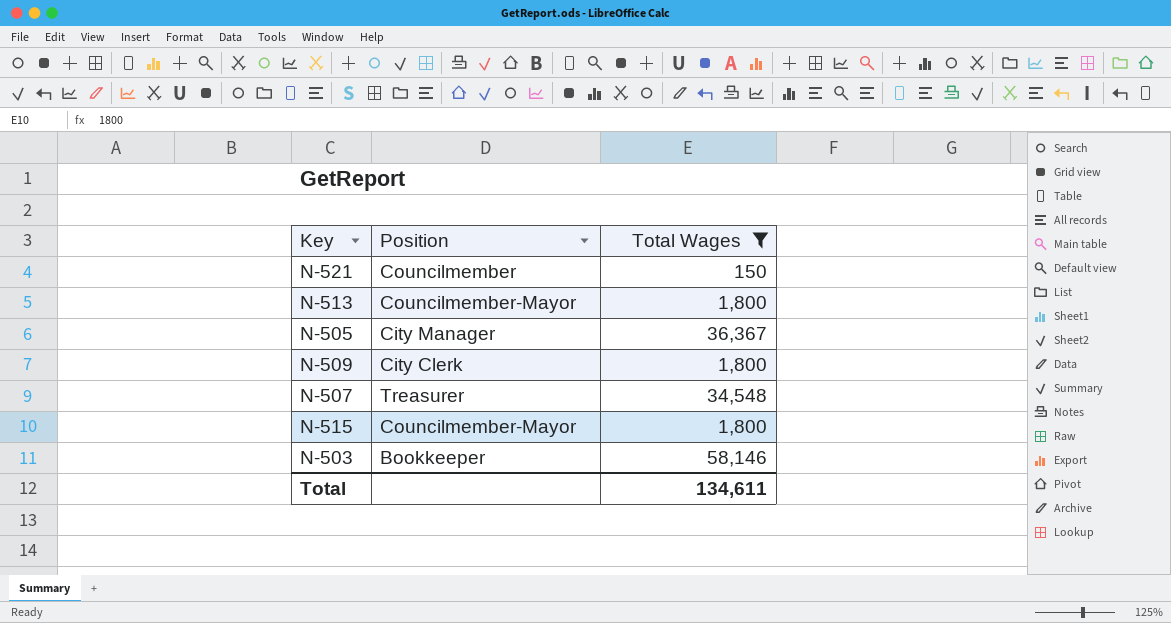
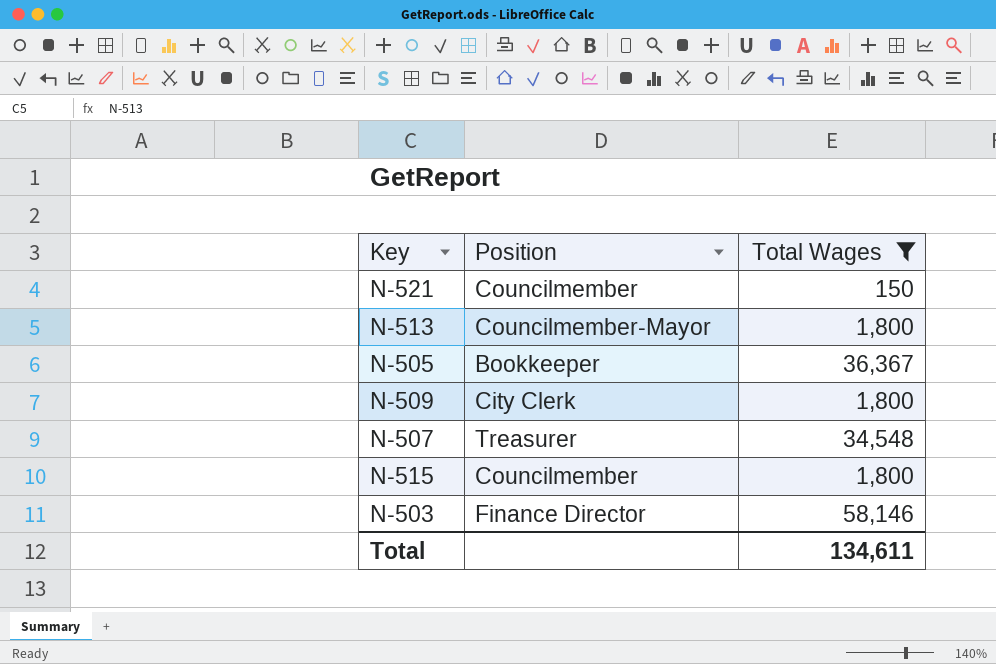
N-505 | Position: City Manager -> Bookkeeper
N-515 | Position: Councilmember-Mayor -> Councilmember
N-503 | Position: Bookkeeper -> Finance Director

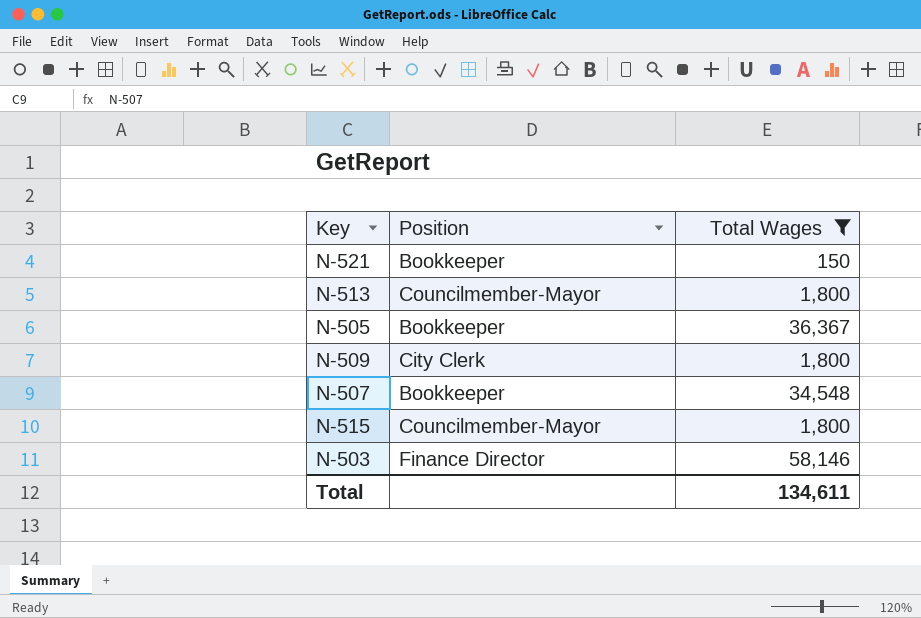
N-521 | Position: Councilmember -> Bookkeeper
N-507 | Position: Treasurer -> Bookkeeper
N-515 | Position: Councilmember -> Councilmember-Mayor

